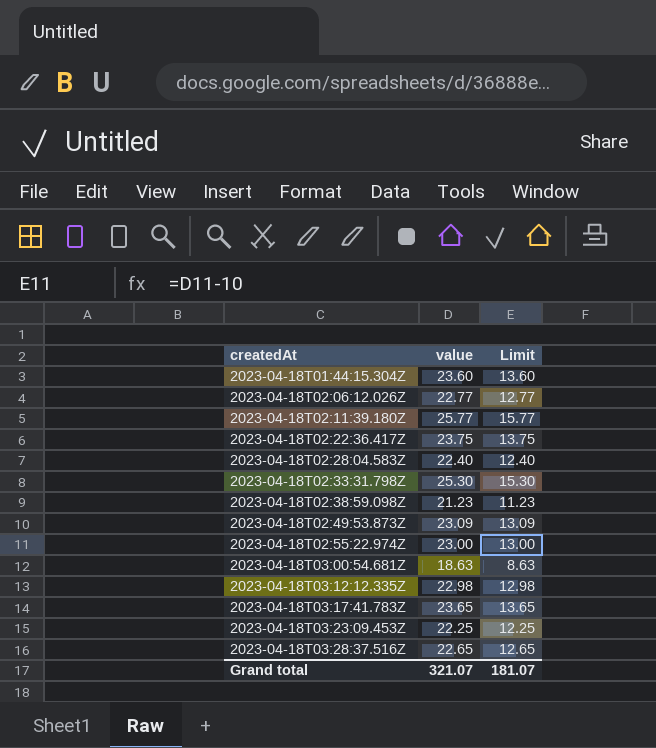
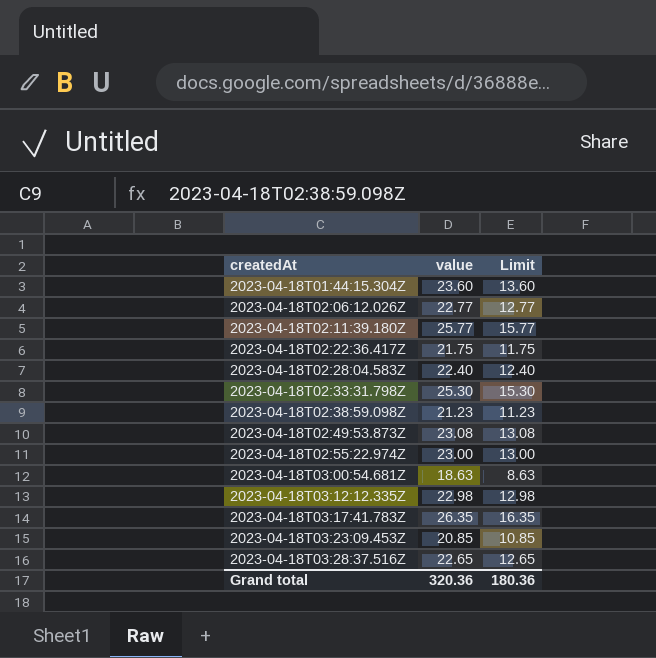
2023-04-18T02:22:36.417Z | value: 23.75 -> 21.75
2023-04-18T02:22:36.417Z | Limit: 13.75 -> 11.75
2023-04-18T02:49:53.873Z | value: 23.09 -> 23.08
2023-04-18T02:49:53.873Z | Limit: 13.09 -> 13.08
2023-04-18T03:17:41.783Z | value: 23.65 -> 26.35
2023-04-18T03:17:41.783Z | Limit: 13.65 -> 16.35
2023-04-18T03:23:09.453Z | value: 22.25 -> 20.85
2023-04-18T03:23:09.453Z | Limit: 12.25 -> 10.85
Grand total | value: 321.07 -> 320.36
Grand total | Limit: 181.07 -> 180.36

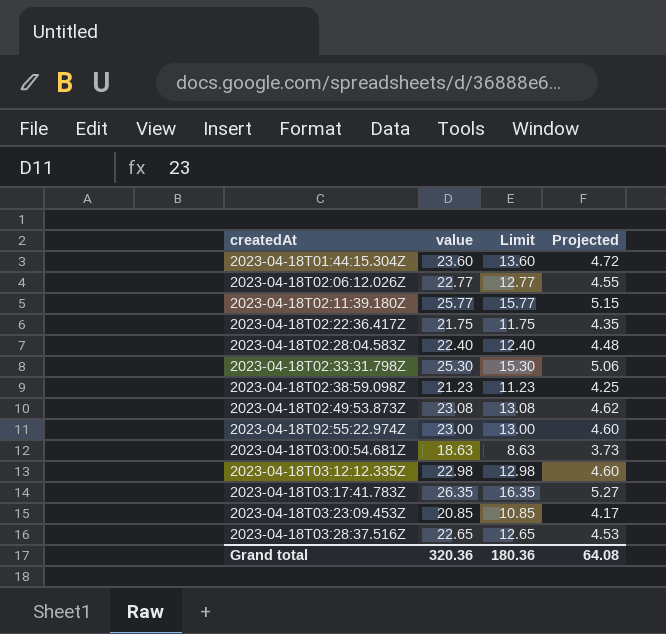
column Projected | formula: none -> [value] * 0.2

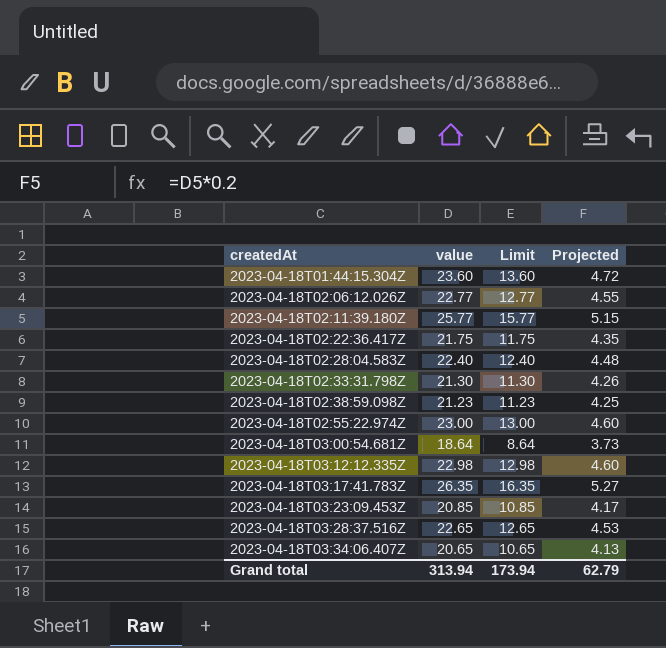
row 2023-04-18T02:49:53.873Z: 23.08 | 13.08 | 4.62 -> none
2023-04-18T02:33:31.798Z | value: 25.30 -> 21.30
2023-04-18T02:33:31.798Z | Limit: 15.30 -> 11.30
2023-04-18T02:33:31.798Z | Projected: 5.06 -> 4.26
2023-04-18T03:00:54.681Z | value: 18.63 -> 18.64
2023-04-18T03:00:54.681Z | Limit: 8.63 -> 8.64
row 2023-04-18T03:34:06.407Z: none -> 20.65 | 10.65 | 4.13
Grand total | value: 320.36 -> 313.94
Grand total | Limit: 180.36 -> 173.94
Grand total | Projected: 64.08 -> 62.79

